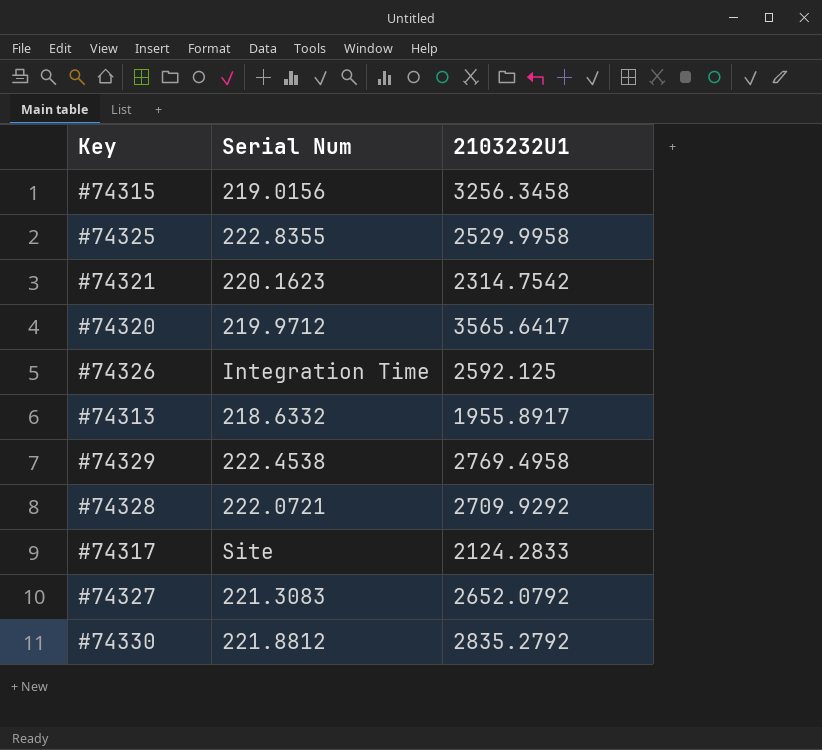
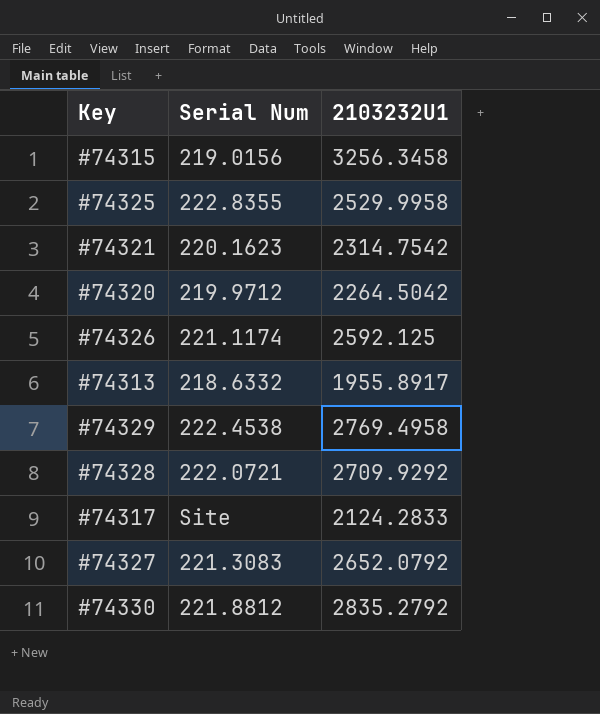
#74320 | 2103232U1: 3565.6417 -> 2264.5042
#74326 | Serial Num: Integration Time -> 221.1174

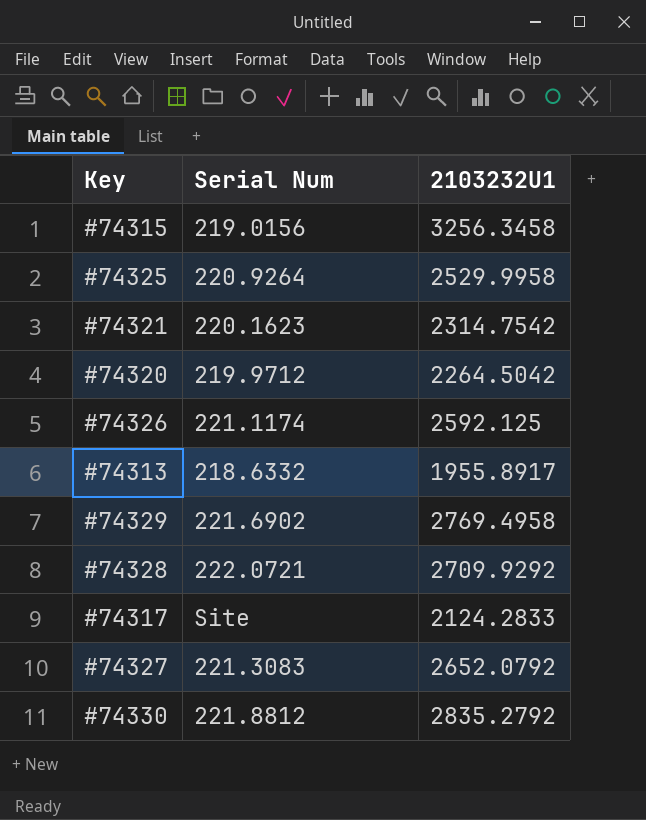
#74325 | Serial Num: 222.8355 -> 220.9264
#74329 | Serial Num: 222.4538 -> 221.6902

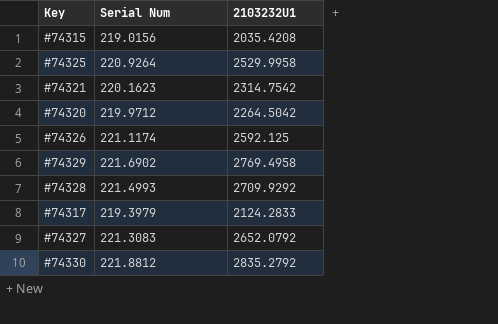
row #74313: 218.6332 | 1955.8917 -> none
#74315 | 2103232U1: 3256.3458 -> 2035.4208
#74328 | Serial Num: 222.0721 -> 221.4993
#74317 | Serial Num: Site -> 219.3979

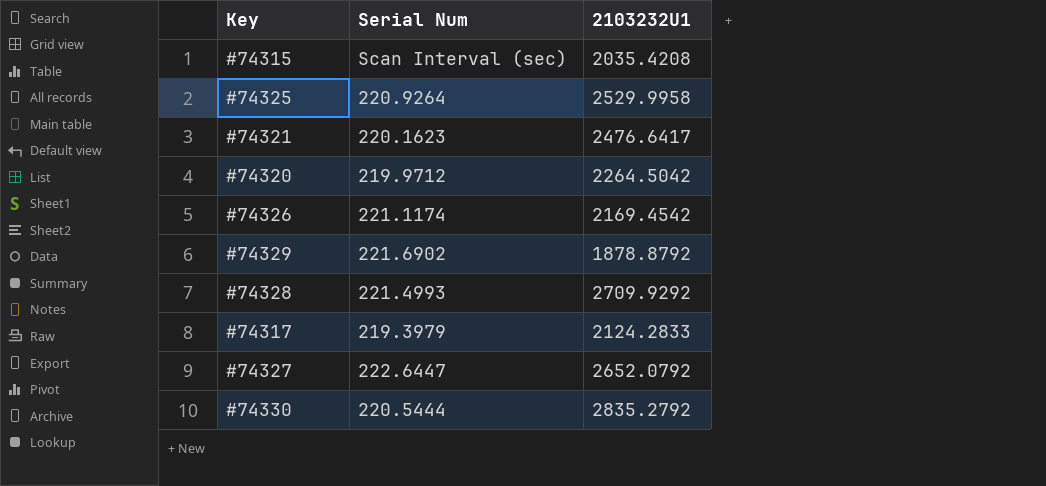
#74315 | Serial Num: 219.0156 -> Scan Interval (sec)
#74321 | 2103232U1: 2314.7542 -> 2476.6417
#74326 | 2103232U1: 2592.125 -> 2169.4542
#74329 | 2103232U1: 2769.4958 -> 1878.8792
#74327 | Serial Num: 221.3083 -> 222.6447
#74330 | Serial Num: 221.8812 -> 220.5444

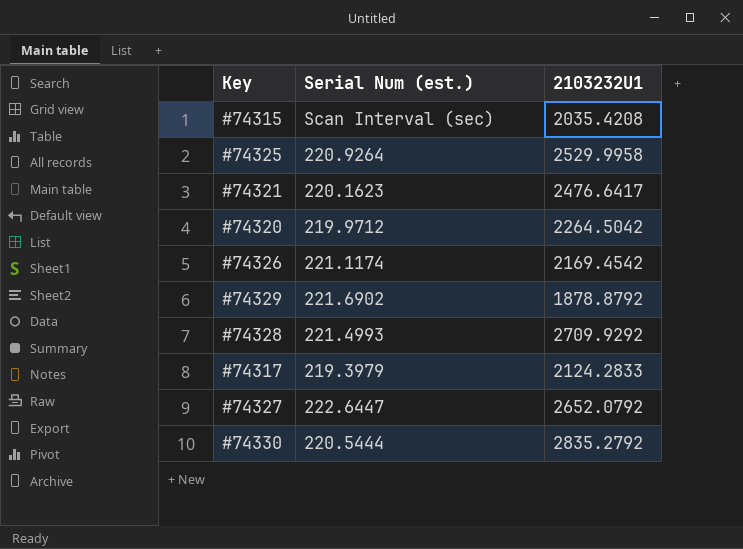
column name: Serial Num -> Serial Num (est.)

